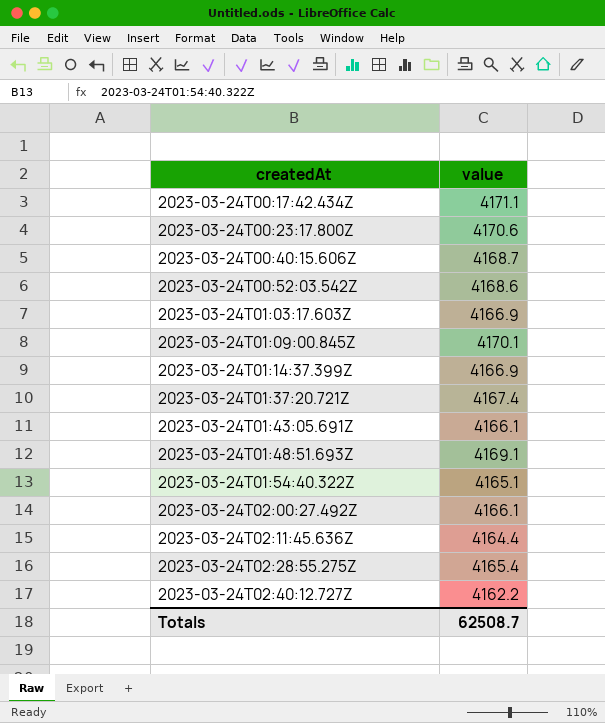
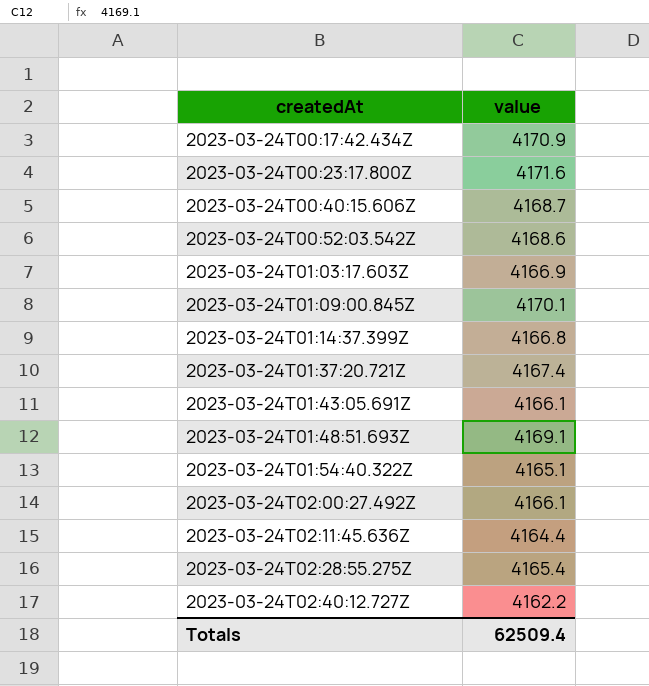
2023-03-24T00:17:42.434Z | value: 4171.1 -> 4170.9
2023-03-24T00:23:17.800Z | value: 4170.6 -> 4171.6
2023-03-24T01:14:37.399Z | value: 4166.9 -> 4166.8
Totals | value: 62508.7 -> 62509.4

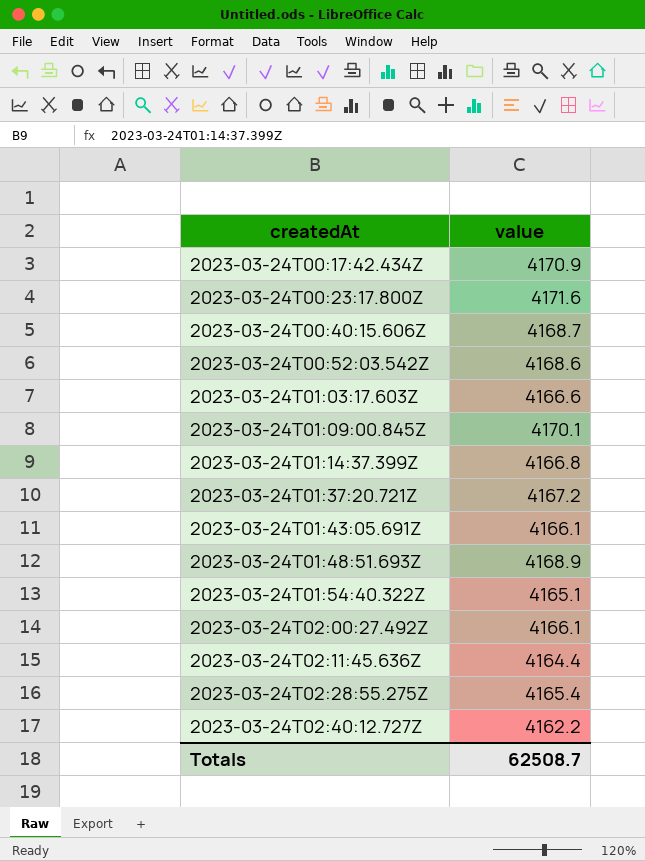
2023-03-24T01:03:17.603Z | value: 4166.9 -> 4166.6
2023-03-24T01:37:20.721Z | value: 4167.4 -> 4167.2
2023-03-24T01:48:51.693Z | value: 4169.1 -> 4168.9
Totals | value: 62509.4 -> 62508.7

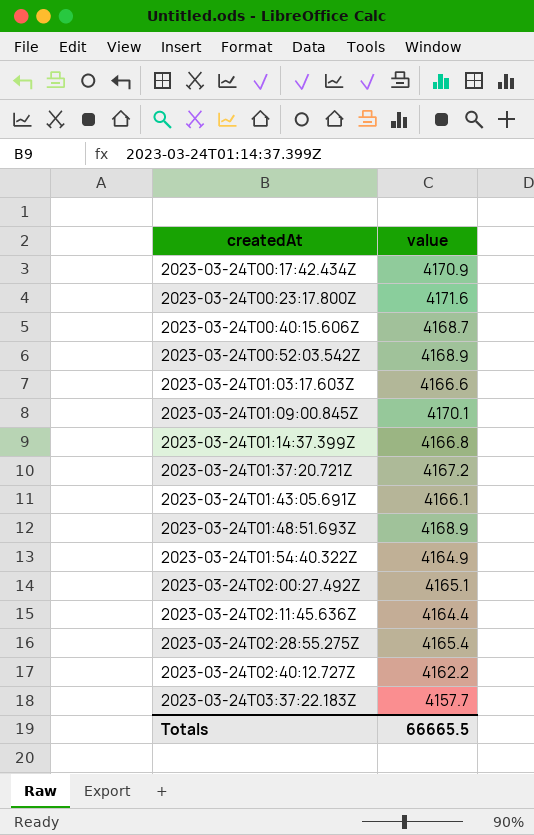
2023-03-24T00:52:03.542Z | value: 4168.6 -> 4168.9
2023-03-24T01:54:40.322Z | value: 4165.1 -> 4164.9
2023-03-24T02:00:27.492Z | value: 4166.1 -> 4165.1
row 2023-03-24T03:37:22.183Z: none -> 4157.7
Totals | value: 62508.7 -> 66665.5

